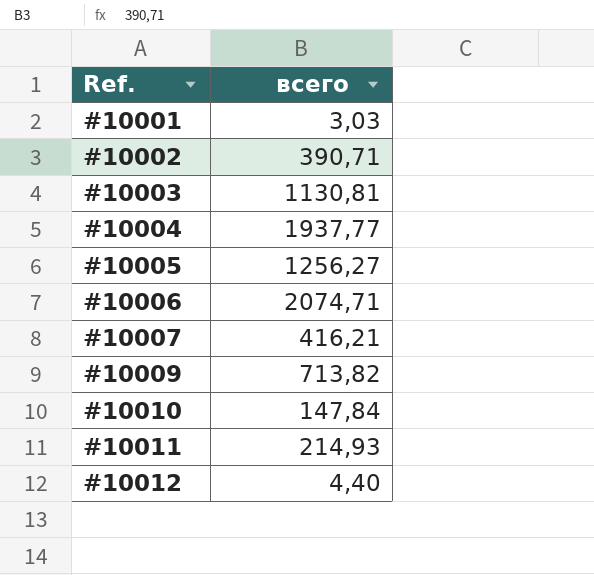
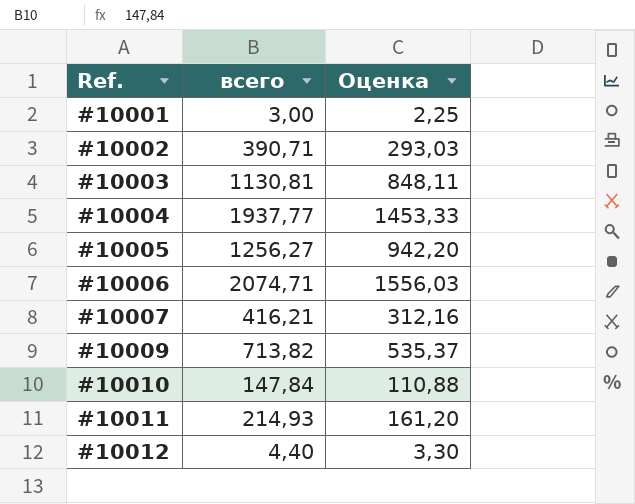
column Оценка | formula: none -> [всего] * 0,75
#10001 | всего: 3,03 -> 3,00

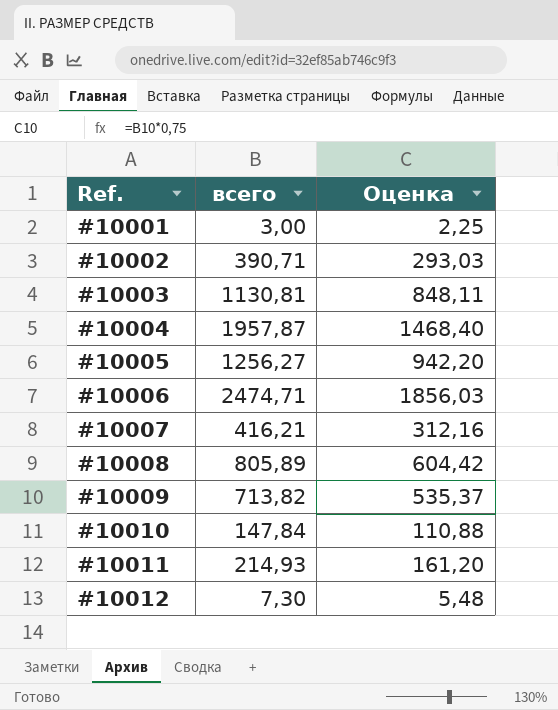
#10004 | всего: 1937,77 -> 1957,87
#10004 | Оценка: 1453,33 -> 1468,40
#10006 | всего: 2074,71 -> 2474,71
#10006 | Оценка: 1556,03 -> 1856,03
row #10008: none -> 805,89 | 604,42
#10012 | всего: 4,40 -> 7,30
#10012 | Оценка: 3,30 -> 5,48

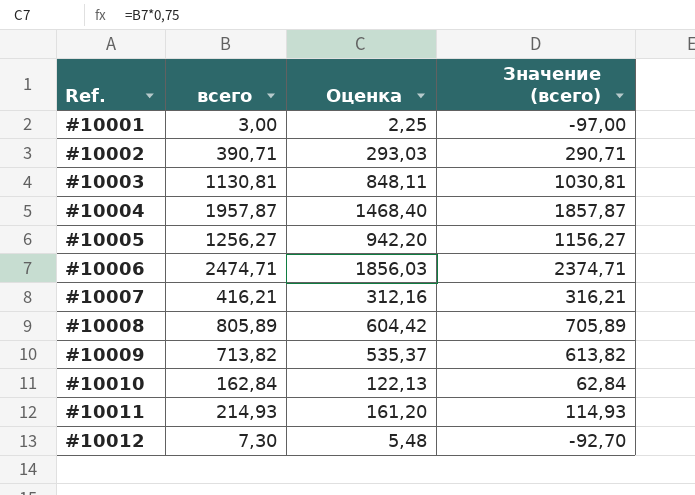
column Значение (всего) | formula: none -> [всего] - 100
#10010 | всего: 147,84 -> 162,84
#10010 | Оценка: 110,88 -> 122,13

